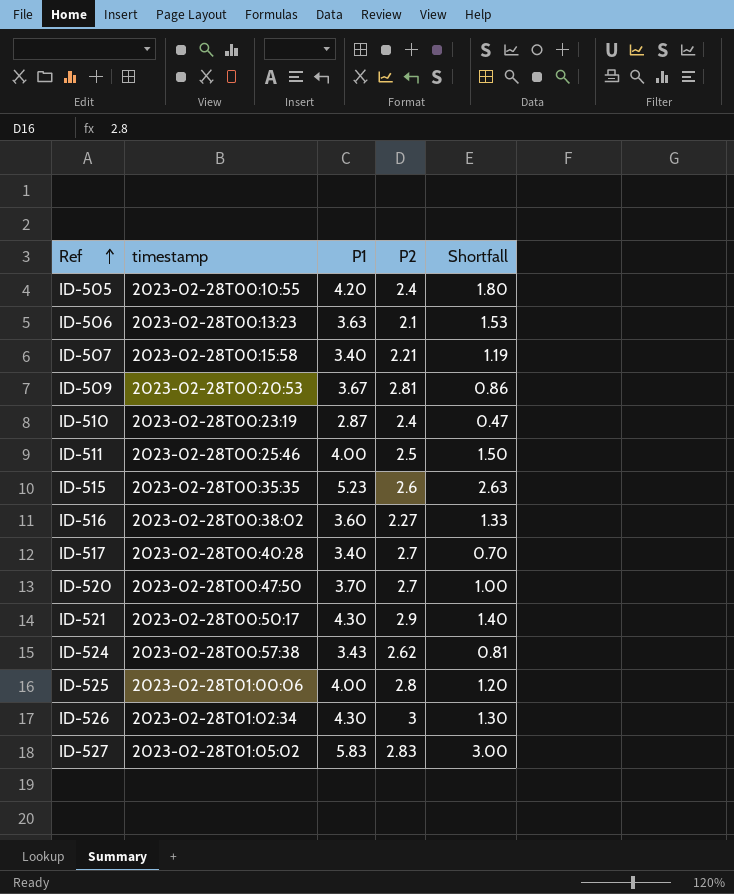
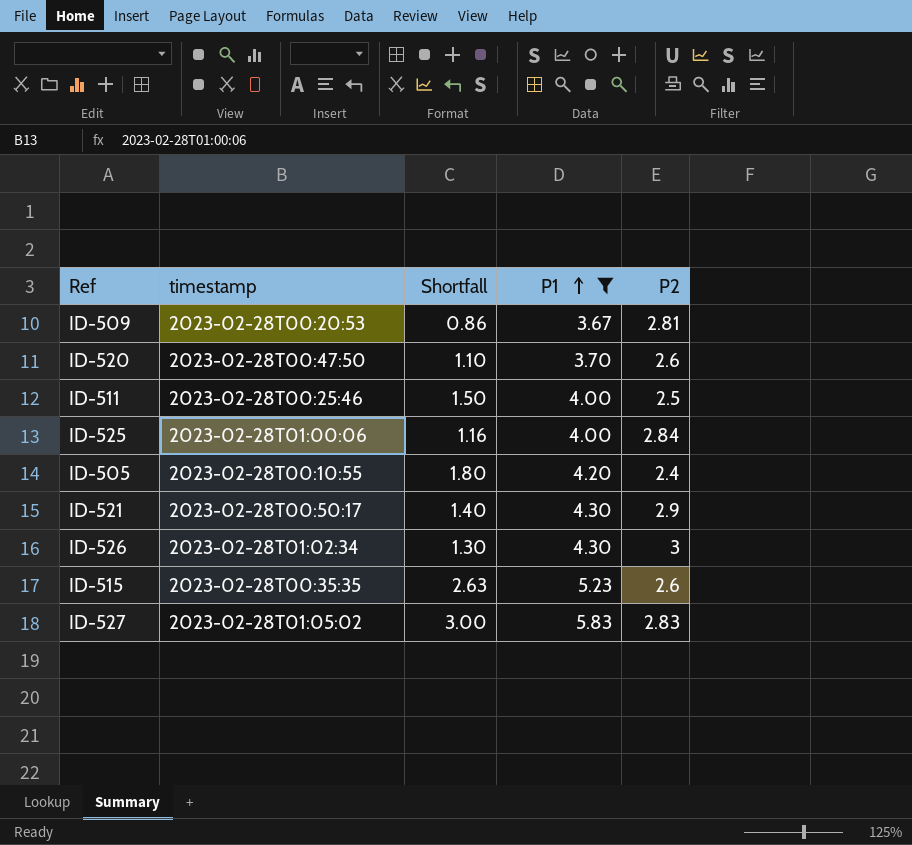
filter: none -> P1 >= 3.67
row order: Ref ascending -> P1 ascending
column Shortfall | position: 5 -> 3
ID-520 | Shortfall: 1.00 -> 1.10
ID-520 | P2: 2.7 -> 2.6
ID-525 | Shortfall: 1.20 -> 1.16
ID-525 | P2: 2.8 -> 2.84

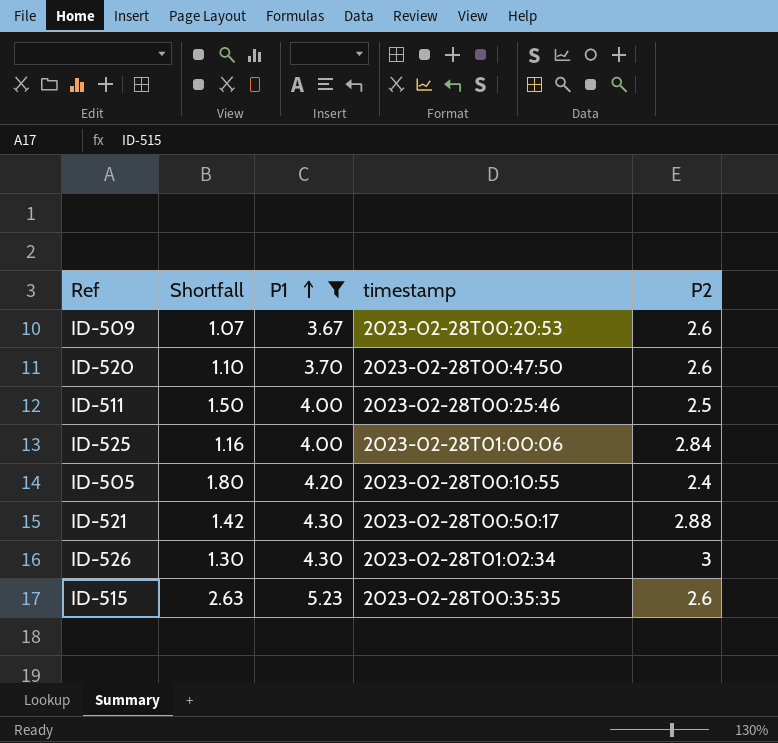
column timestamp | position: 2 -> 4
row ID-527: 2023-02-28T01:05:02 | 3.00 | 5.83 | 2.83 -> none
ID-509 | Shortfall: 0.86 -> 1.07
ID-509 | P2: 2.81 -> 2.6
ID-521 | Shortfall: 1.40 -> 1.42
ID-521 | P2: 2.9 -> 2.88

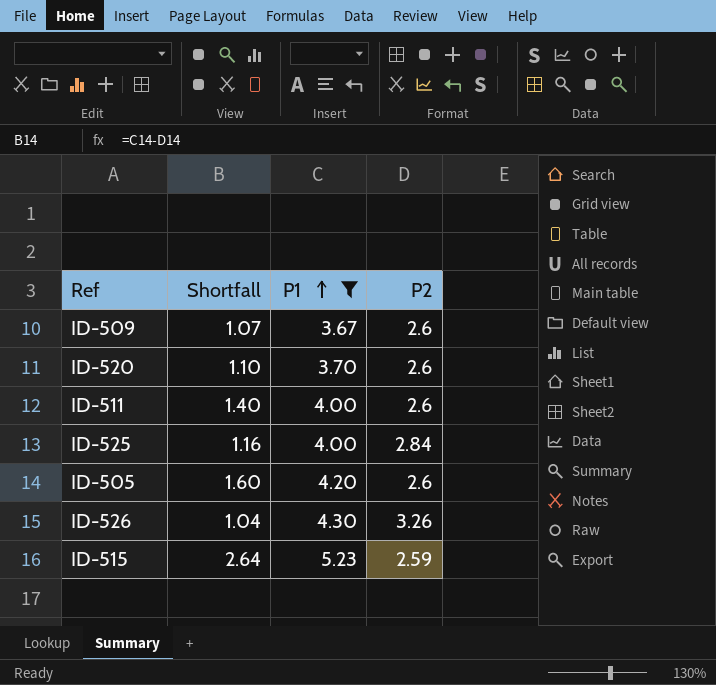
column timestamp | position: 4 -> none
row ID-521: 1.42 | 4.30 | 2023-02-28T00:50:17 | 2.88 -> none
ID-511 | Shortfall: 1.50 -> 1.40
ID-511 | P2: 2.5 -> 2.6
ID-505 | Shortfall: 1.80 -> 1.60
ID-505 | P2: 2.4 -> 2.6
ID-526 | Shortfall: 1.30 -> 1.04
ID-526 | P2: 3 -> 3.26
ID-515 | Shortfall: 2.63 -> 2.64
ID-515 | P2: 2.6 -> 2.59

